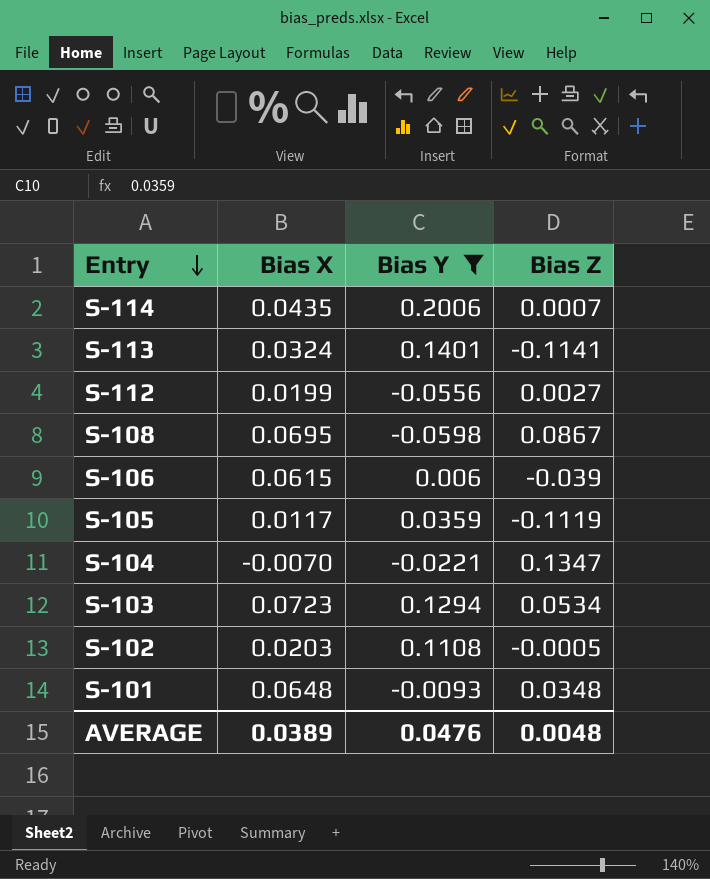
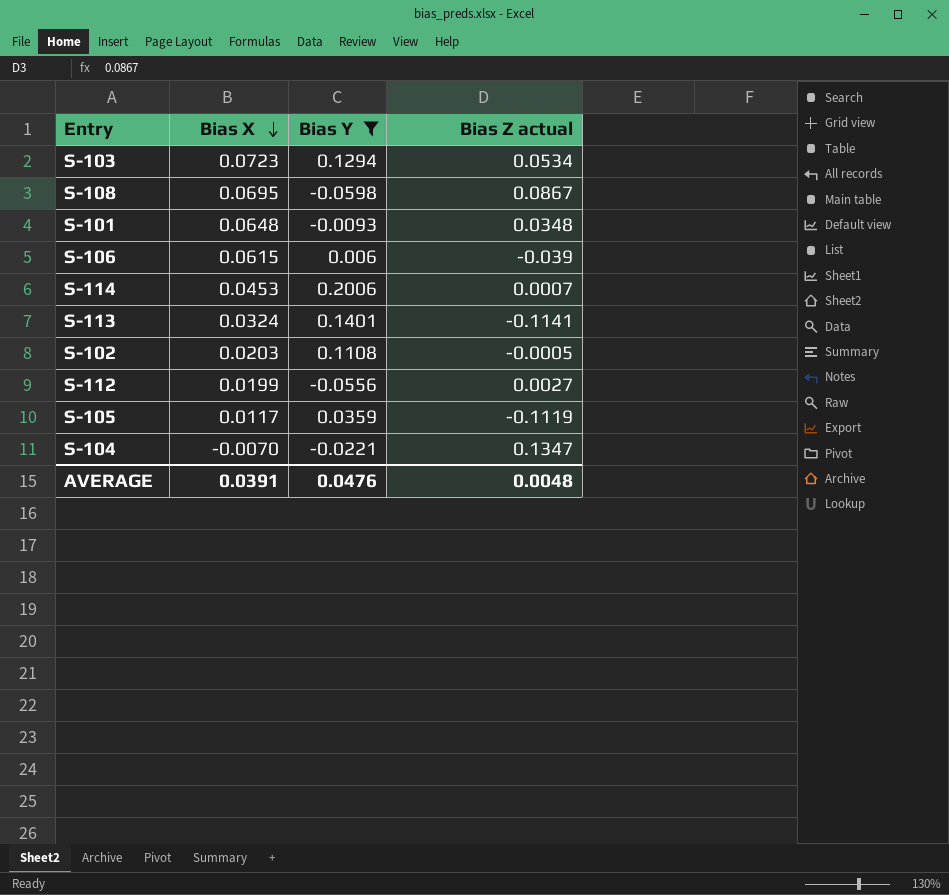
row order: Entry descending -> Bias X descending
column name: Bias Z -> Bias Z actual
S-114 | Bias X: 0.0435 -> 0.0453
AVERAGE | Bias X: 0.0389 -> 0.0391

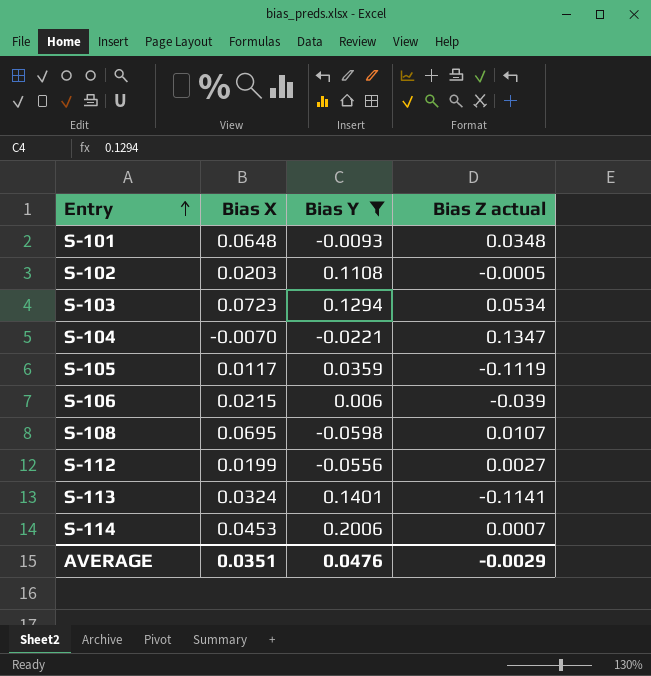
row order: Bias X descending -> Entry ascending
S-106 | Bias X: 0.0615 -> 0.0215
S-108 | Bias Z actual: 0.0867 -> 0.0107
AVERAGE | Bias X: 0.0391 -> 0.0351
AVERAGE | Bias Z actual: 0.0048 -> -0.0029

